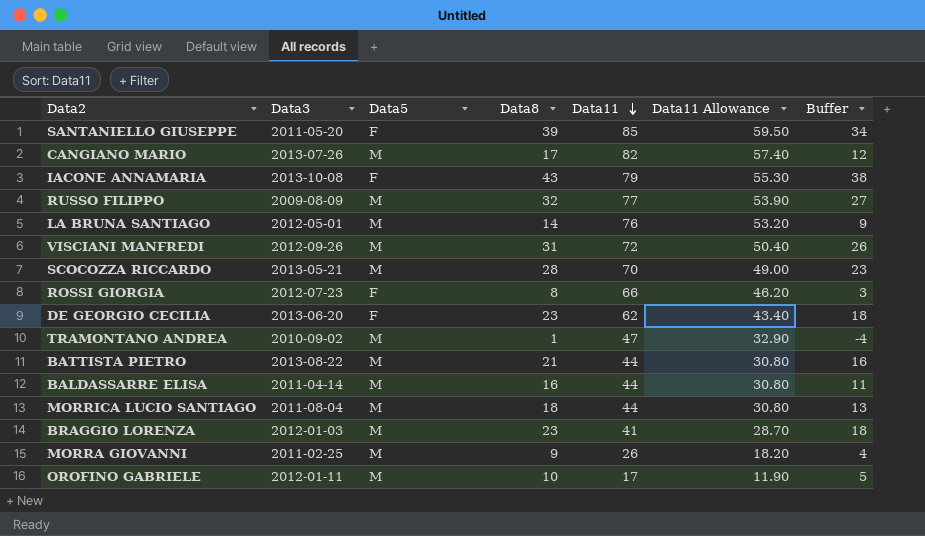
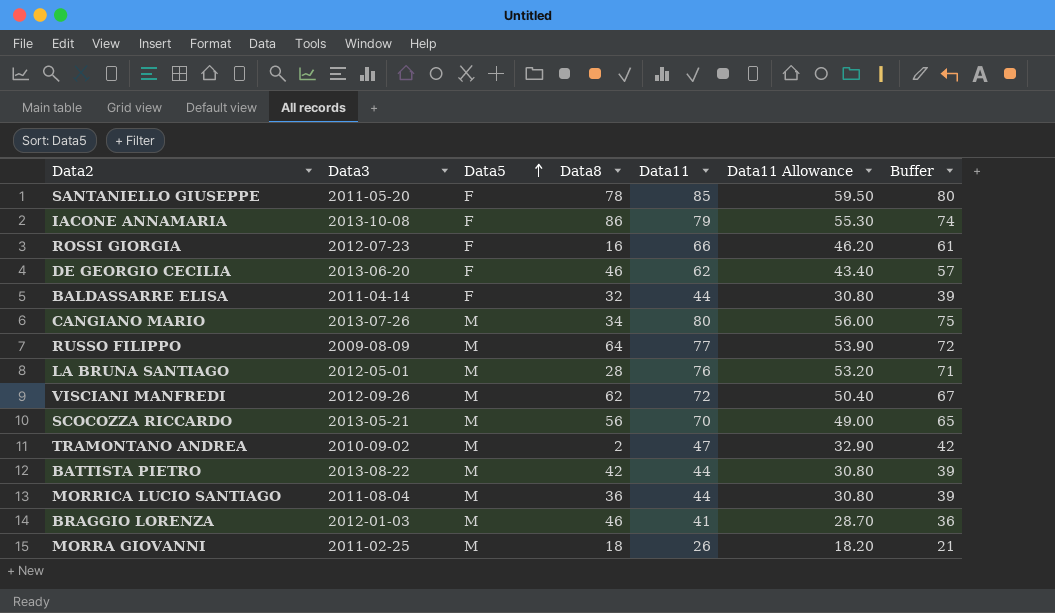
row order: Data11 descending -> Data5 ascending
column Buffer | formula: [Data8] - 5 -> [Data11] - 5
row OROFINO GABRIELE: 2012-01-11 | M | 10 | 17 | 11.90 | 5 -> none
SANTANIELLO GIUSEPPE | Data8: 39 -> 78
IACONE ANNAMARIA | Data8: 43 -> 86
ROSSI GIORGIA | Data8: 8 -> 16
DE GEORGIO CECILIA | Data8: 23 -> 46
BALDASSARRE ELISA | Data5: M -> F
BALDASSARRE ELISA | Data8: 16 -> 32
CANGIANO MARIO | Data8: 17 -> 34
CANGIANO MARIO | Data11: 82 -> 80
CANGIANO MARIO | Data11 Allowance: 57.40 -> 56.00
RUSSO FILIPPO | Data8: 32 -> 64
LA BRUNA SANTIAGO | Data8: 14 -> 28
VISCIANI MANFREDI | Data8: 31 -> 62
SCOCOZZA RICCARDO | Data8: 28 -> 56
TRAMONTANO ANDREA | Data8: 1 -> 2
BATTISTA PIETRO | Data8: 21 -> 42
MORRICA LUCIO SANTIAGO | Data8: 18 -> 36
BRAGGIO LORENZA | Data8: 23 -> 46
MORRA GIOVANNI | Data8: 9 -> 18

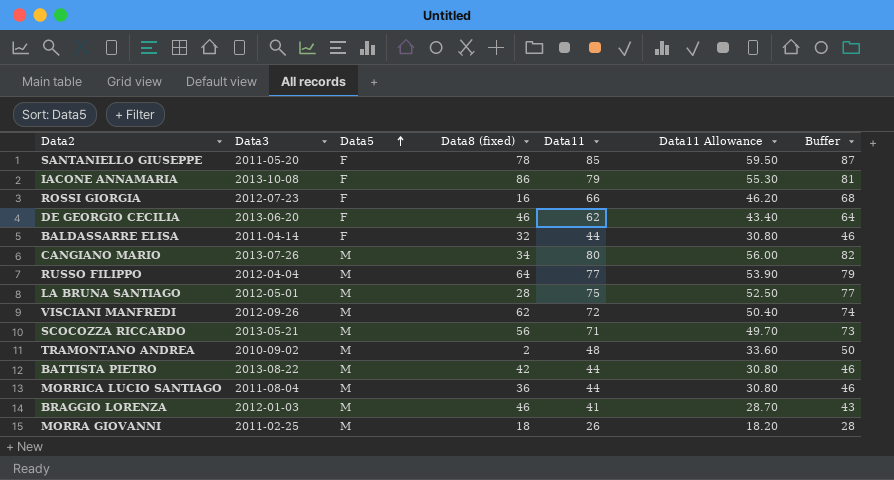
column name: Data8 -> Data8 (fixed)
column Buffer | formula: [Data11] - 5 -> [Data11] + 2
RUSSO FILIPPO | Data3: 2009-08-09 -> 2012-04-04
LA BRUNA SANTIAGO | Data11: 76 -> 75
LA BRUNA SANTIAGO | Data11 Allowance: 53.20 -> 52.50
SCOCOZZA RICCARDO | Data11: 70 -> 71
SCOCOZZA RICCARDO | Data11 Allowance: 49.00 -> 49.70
TRAMONTANO ANDREA | Data11: 47 -> 48
TRAMONTANO ANDREA | Data11 Allowance: 32.90 -> 33.60

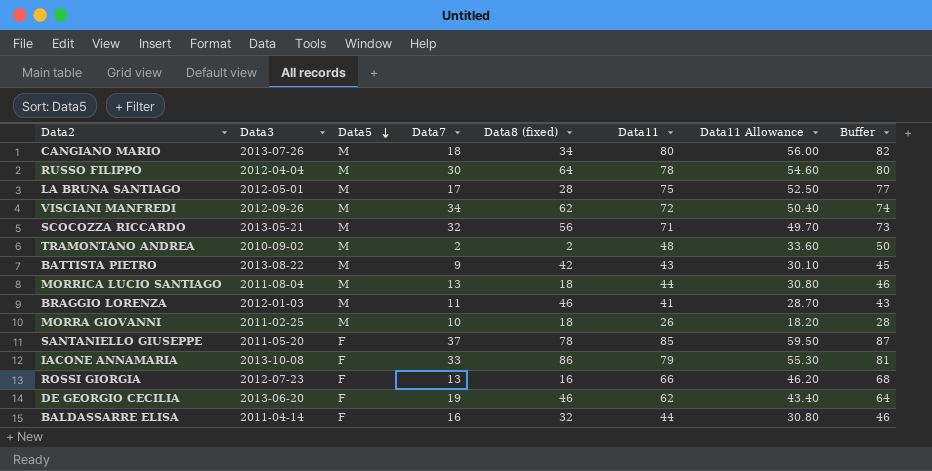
row order: Data5 ascending -> Data5 descending
column Data7 | position: none -> 4
RUSSO FILIPPO | Data11: 77 -> 78
RUSSO FILIPPO | Data11 Allowance: 53.90 -> 54.60
RUSSO FILIPPO | Buffer: 79 -> 80
BATTISTA PIETRO | Data11: 44 -> 43
BATTISTA PIETRO | Data11 Allowance: 30.80 -> 30.10
BATTISTA PIETRO | Buffer: 46 -> 45
MORRICA LUCIO SANTIAGO | Data8 (fixed): 36 -> 18

